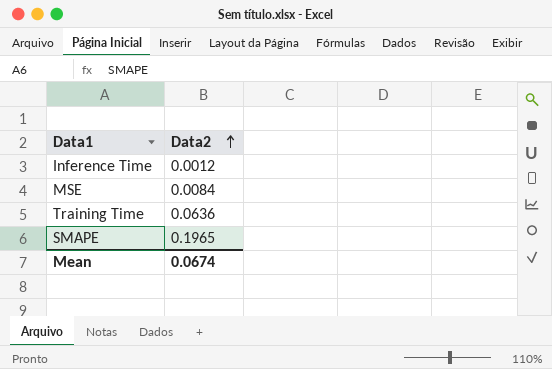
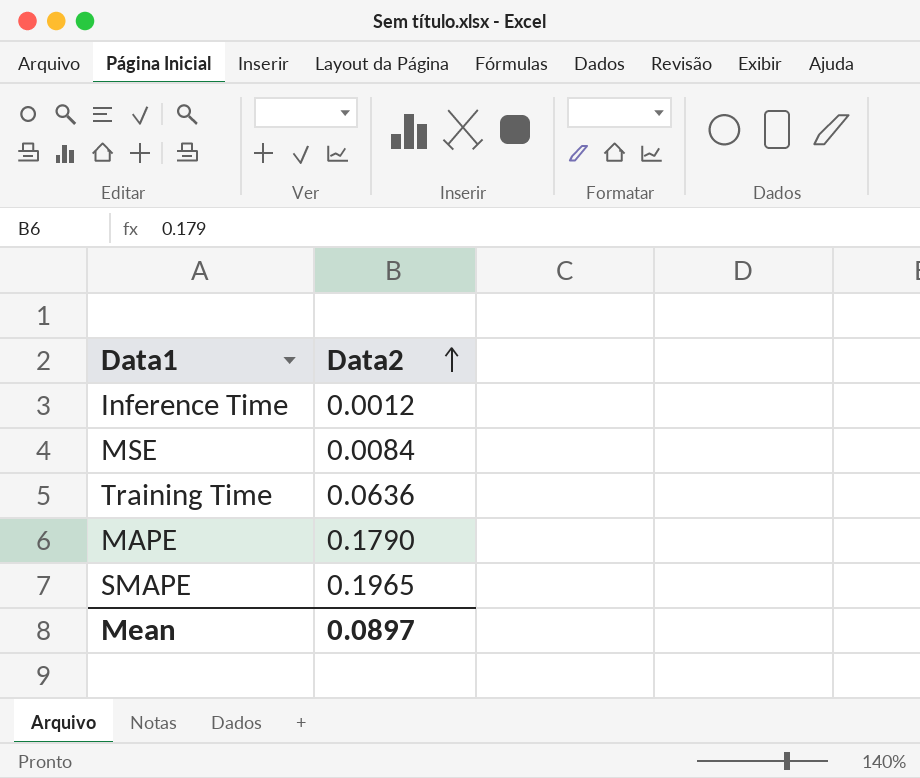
row MAPE: none -> 0.1790
Mean | Data2: 0.0674 -> 0.0897

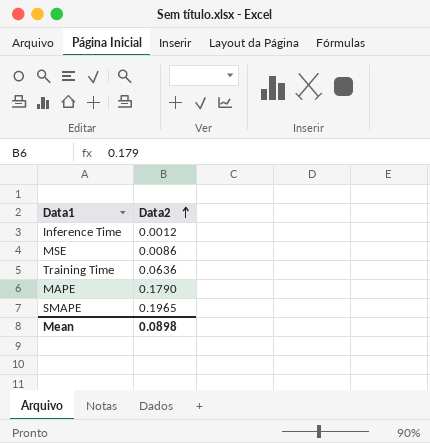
MSE | Data2: 0.0084 -> 0.0086
Mean | Data2: 0.0897 -> 0.0898

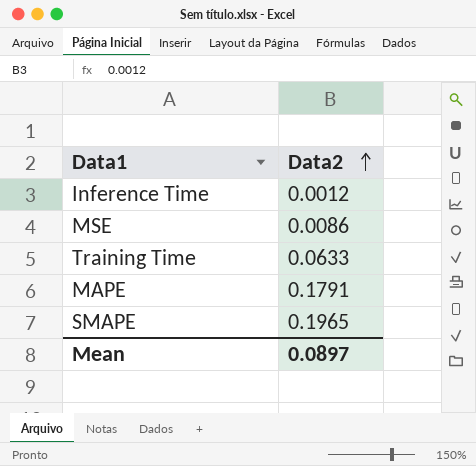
Training Time | Data2: 0.0636 -> 0.0633
MAPE | Data2: 0.1790 -> 0.1791
Mean | Data2: 0.0898 -> 0.0897

